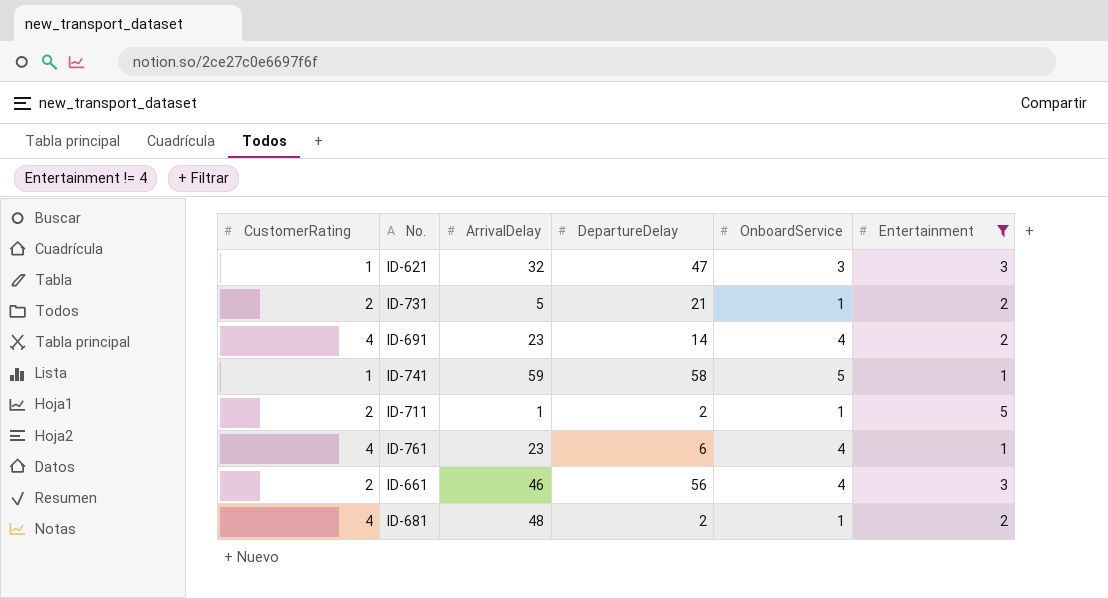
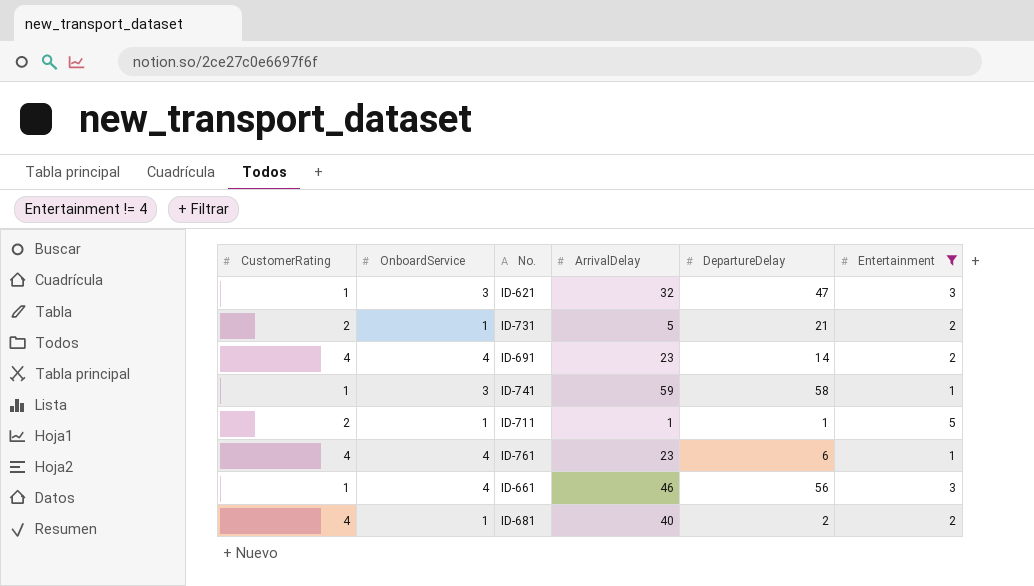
column OnboardService | position: 5 -> 2
ID-741 | OnboardService: 5 -> 3
ID-711 | DepartureDelay: 2 -> 1
ID-661 | CustomerRating: 2 -> 1
ID-681 | ArrivalDelay: 48 -> 40

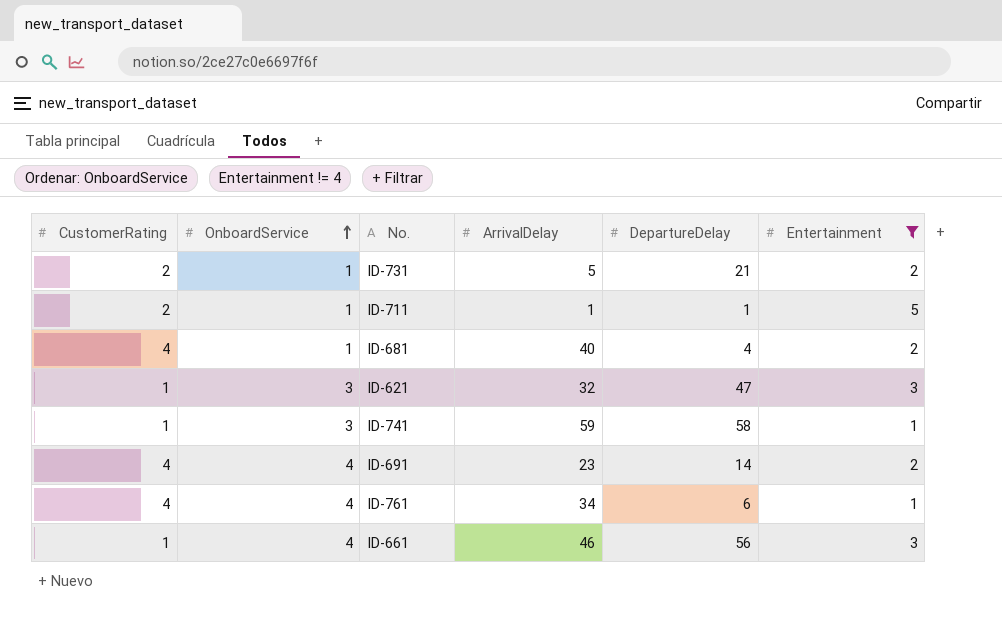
row order: none -> OnboardService ascending
ID-681 | DepartureDelay: 2 -> 4
ID-761 | ArrivalDelay: 23 -> 34

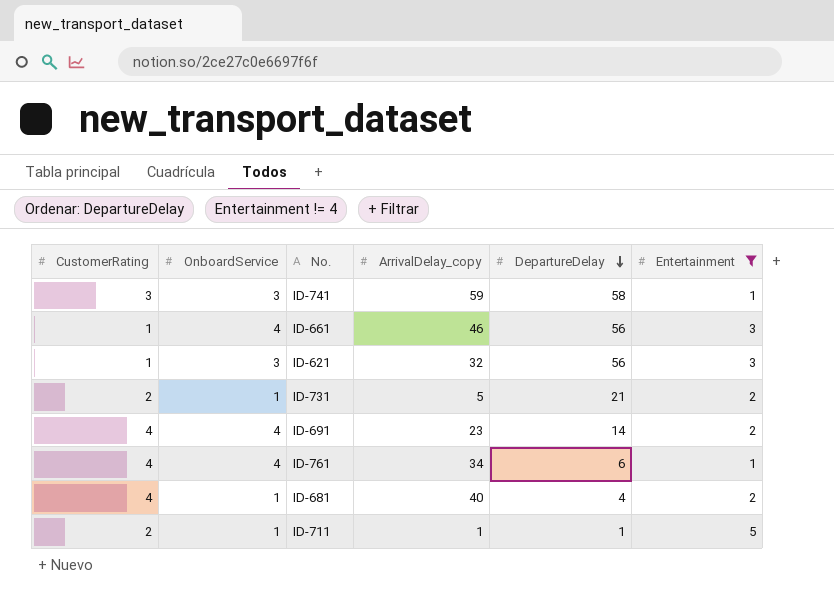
row order: OnboardService ascending -> DepartureDelay descending
column name: ArrivalDelay -> ArrivalDelay_copy
ID-741 | CustomerRating: 1 -> 3
ID-621 | DepartureDelay: 47 -> 56

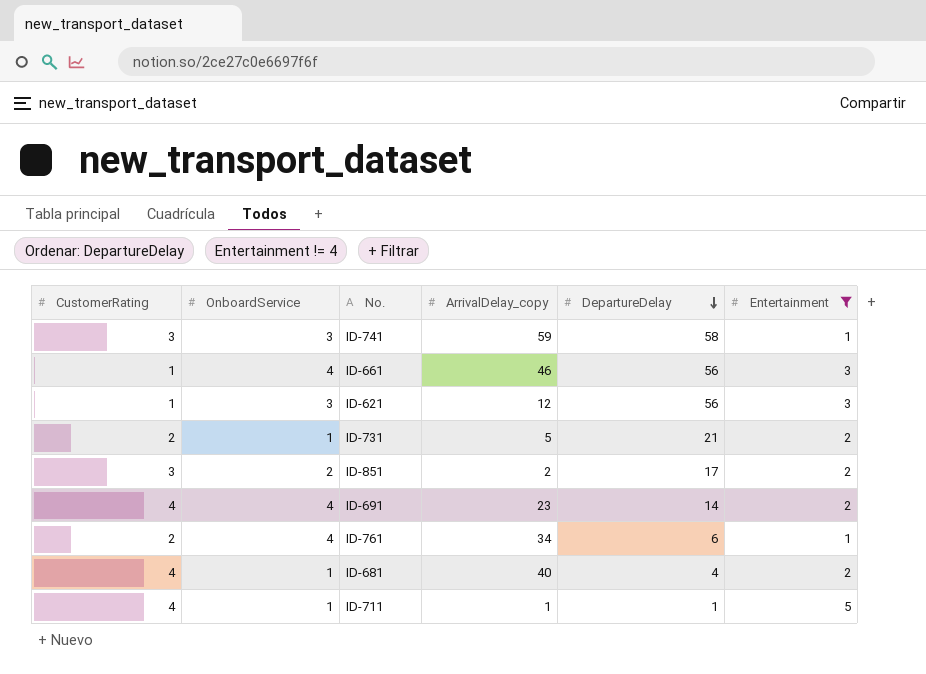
ID-621 | ArrivalDelay_copy: 32 -> 12
row ID-851: none -> 3 | 2 | 2 | 17 | 2
ID-761 | CustomerRating: 4 -> 2
ID-711 | CustomerRating: 2 -> 4

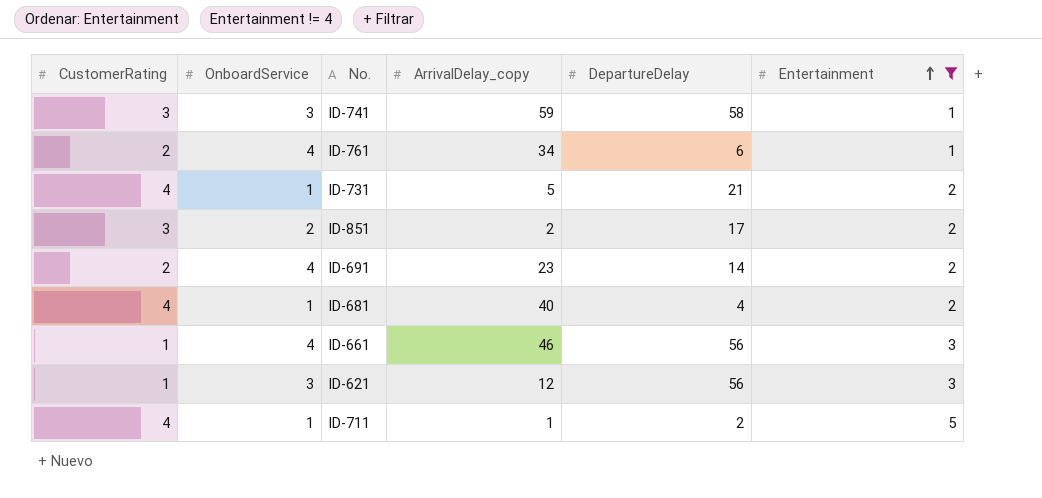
row order: DepartureDelay descending -> Entertainment ascending
ID-731 | CustomerRating: 2 -> 4
ID-691 | CustomerRating: 4 -> 2
ID-711 | DepartureDelay: 1 -> 2

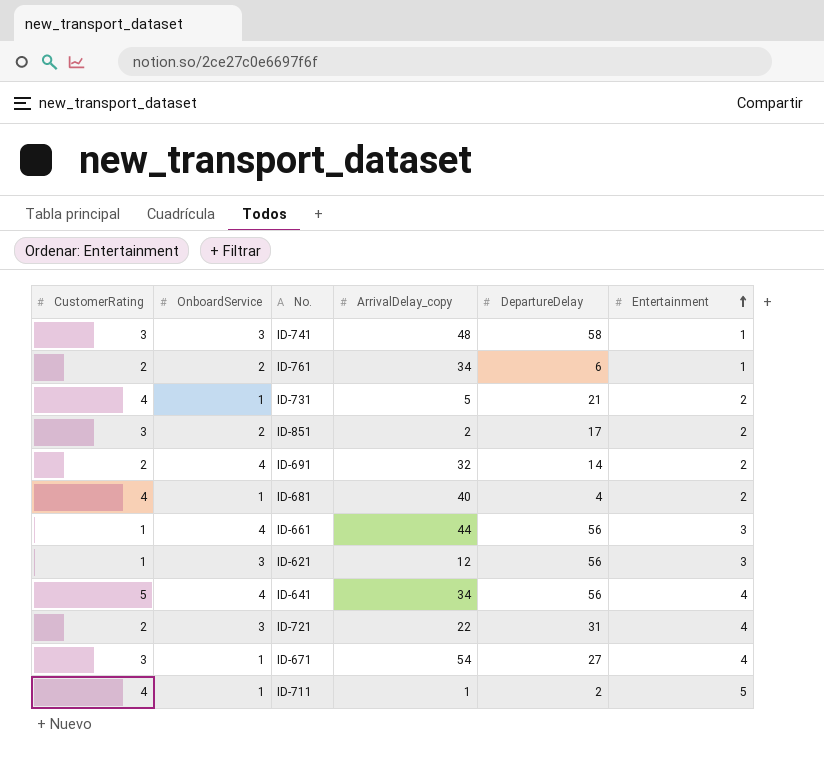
filter: Entertainment != 4 -> none
ID-741 | ArrivalDelay_copy: 59 -> 48
ID-761 | OnboardService: 4 -> 2
ID-691 | ArrivalDelay_copy: 23 -> 32
ID-661 | ArrivalDelay_copy: 46 -> 44

